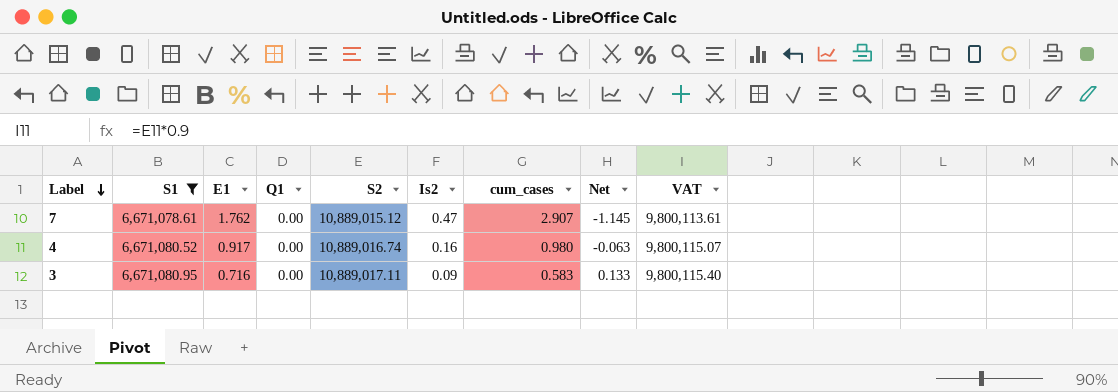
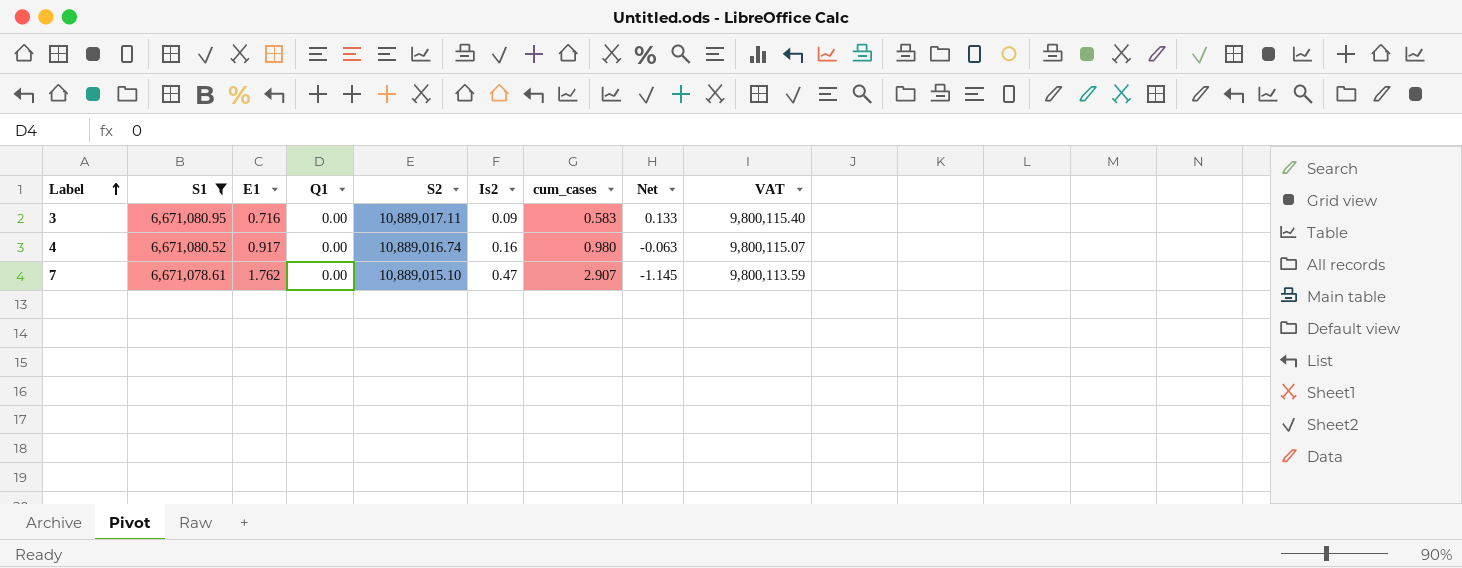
row order: Label descending -> Label ascending
7 | S2: 10,889,015.12 -> 10,889,015.10
7 | VAT: 9,800,113.61 -> 9,800,113.59

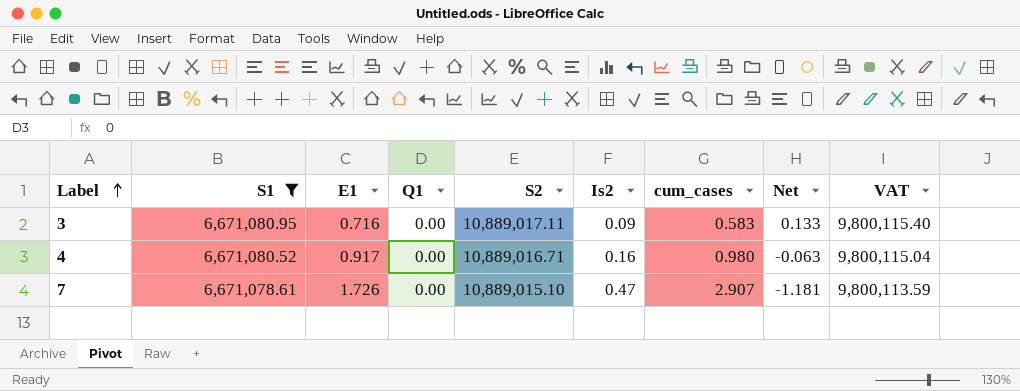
4 | S2: 10,889,016.74 -> 10,889,016.71
4 | VAT: 9,800,115.07 -> 9,800,115.04
7 | E1: 1.762 -> 1.726
7 | Net: -1.145 -> -1.181

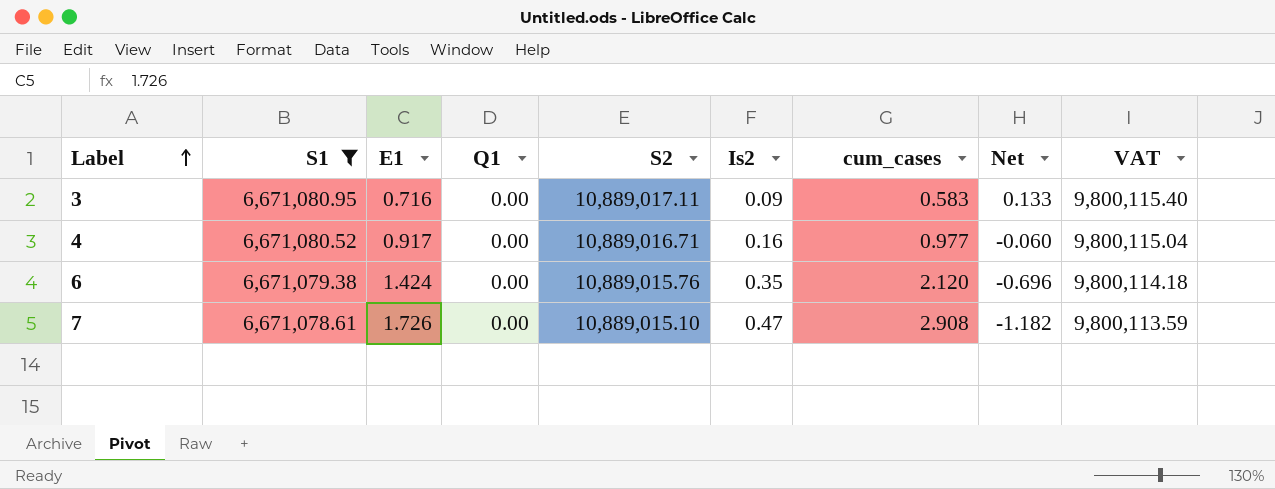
4 | cum_cases: 0.980 -> 0.977
4 | Net: -0.063 -> -0.060
row 6: none -> 6,671,079.38 | 1.424 | 0.00 | 10,889,015.76 | 0.35 | 2.120 | -0.696 | 9,800,114.18
7 | cum_cases: 2.907 -> 2.908
7 | Net: -1.181 -> -1.182

